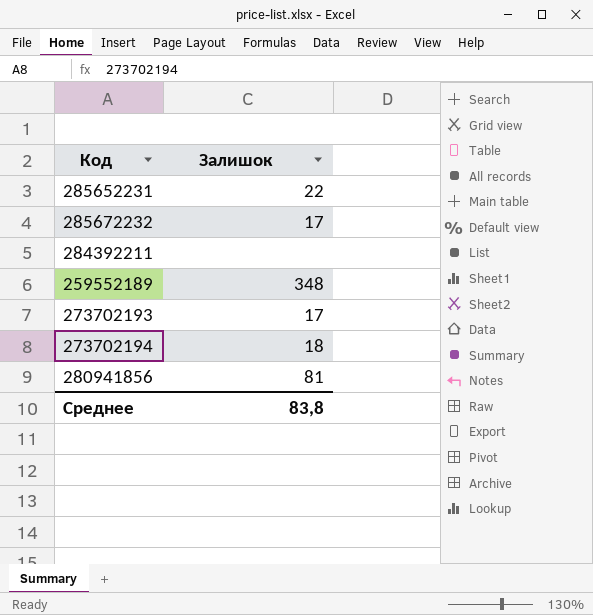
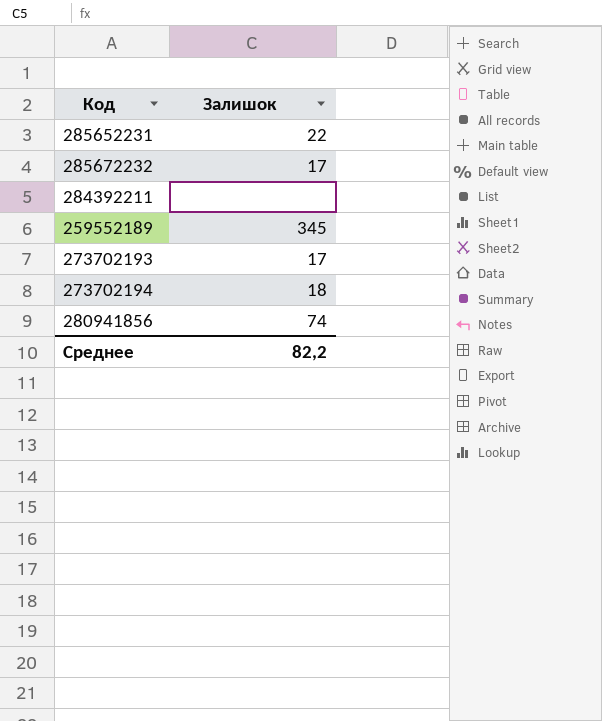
259552189 | Залишок: 348 -> 345
280941856 | Залишок: 81 -> 74
Среднее | Залишок: 83,8 -> 82,2

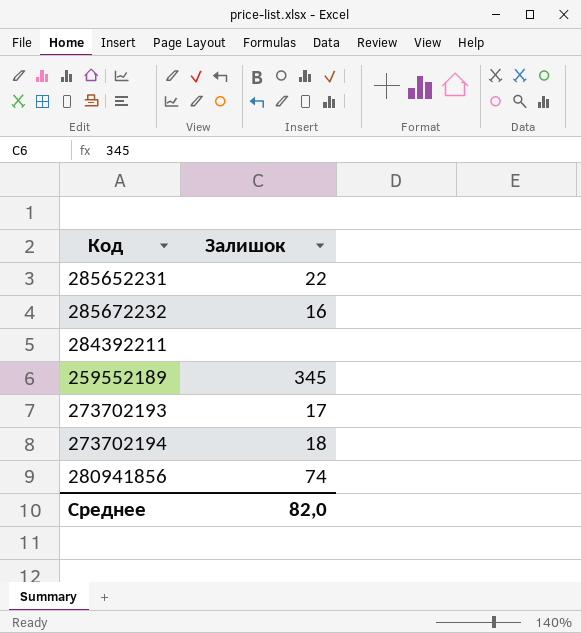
285672232 | Залишок: 17 -> 16
Среднее | Залишок: 82,2 -> 82,0

